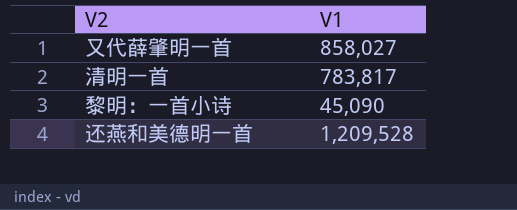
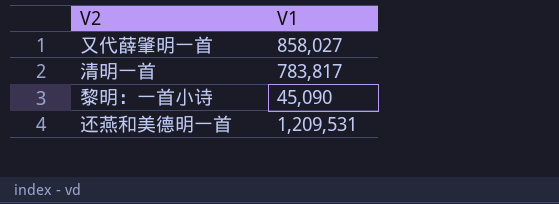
还燕和美德明一首 | V1: 1,209,528 -> 1,209,531

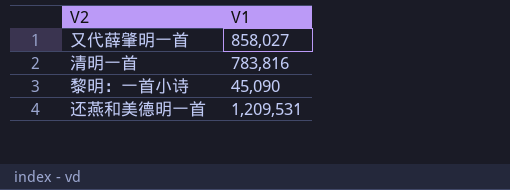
清明一首 | V1: 783,817 -> 783,816

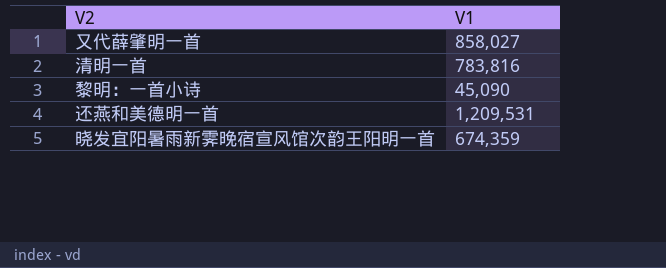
row 晓发宜阳暑雨新霁晚宿宣风馆次韵王阳明一首: none -> 674,359

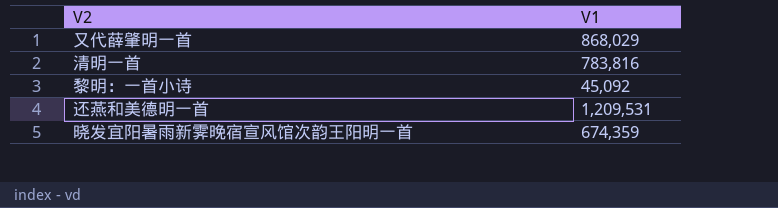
又代薛肇明一首 | V1: 858,027 -> 868,029
黎明：一首小诗 | V1: 45,090 -> 45,092

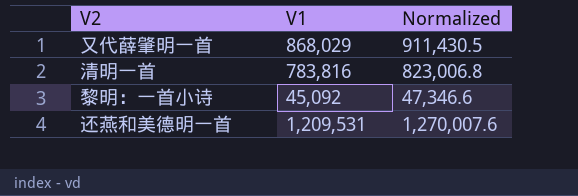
column Normalized | formula: none -> [V1] * 1.05
row 晓发宜阳暑雨新霁晚宿宣风馆次韵王阳明一首: 674,359 -> none

